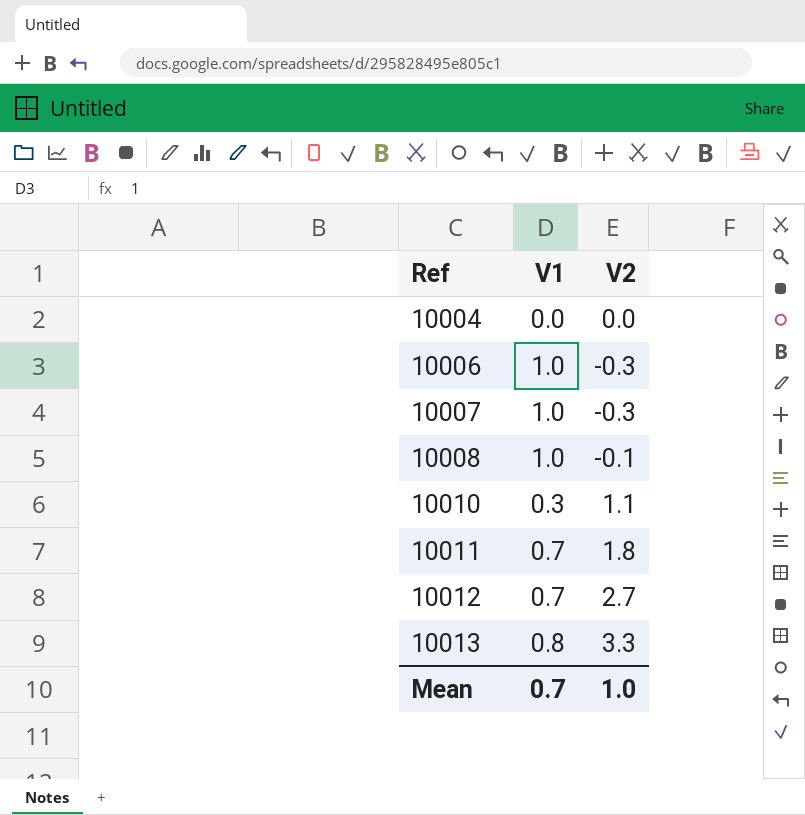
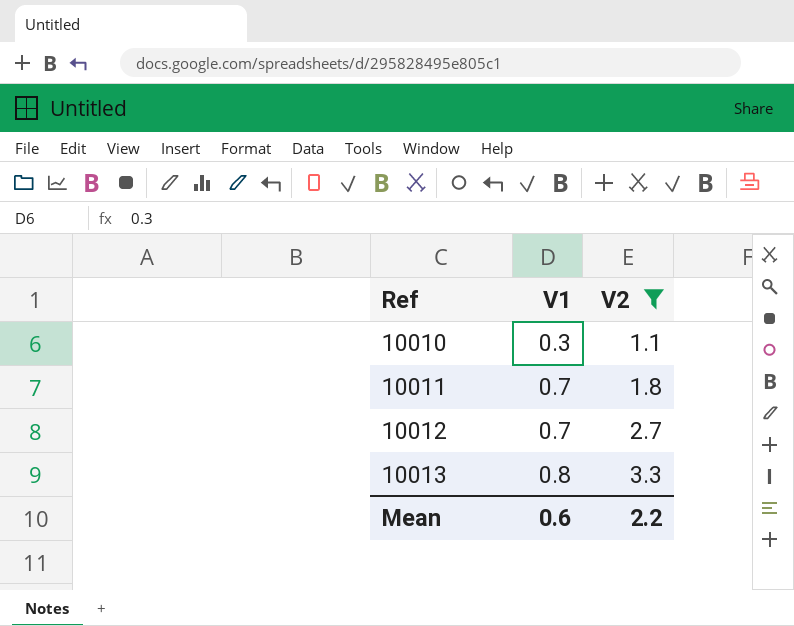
filter: none -> V2 >= 1.1
Mean | V1: 0.7 -> 0.6
Mean | V2: 1.0 -> 2.2

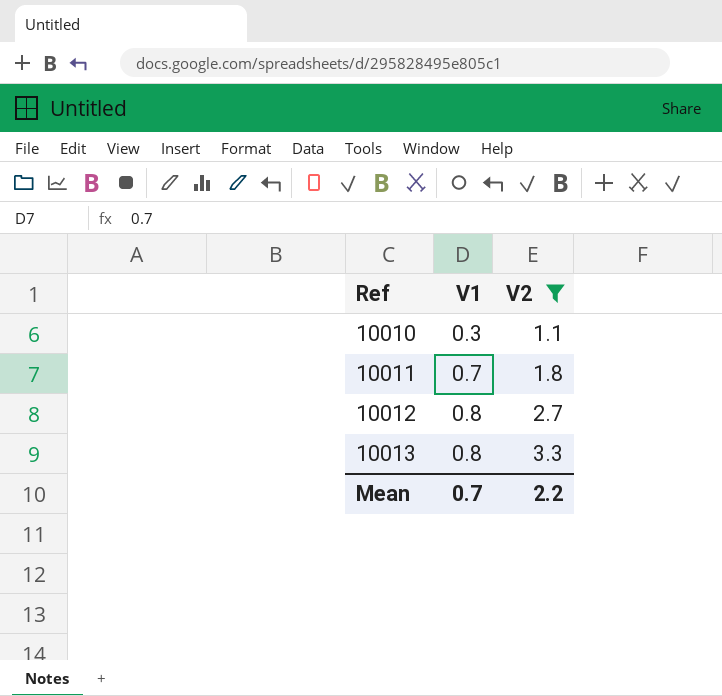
10012 | V1: 0.7 -> 0.8
Mean | V1: 0.6 -> 0.7

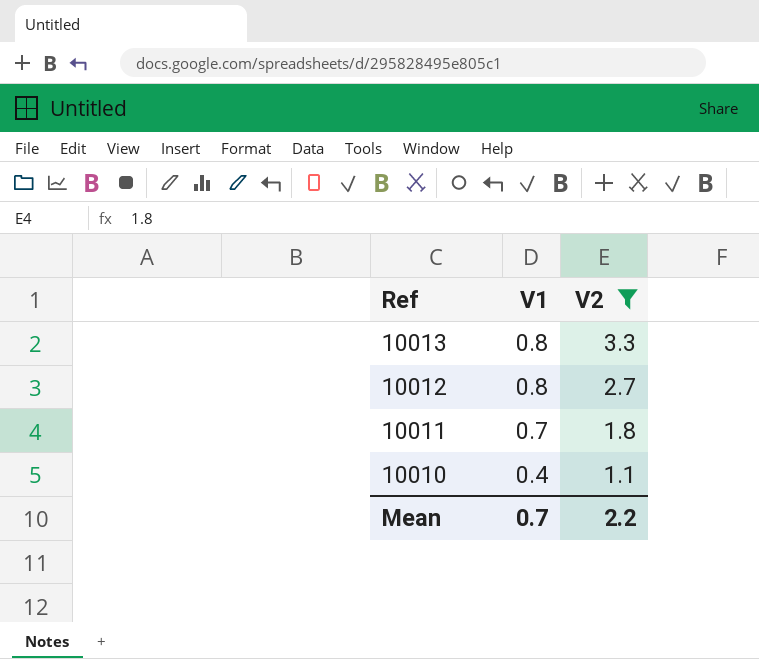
row order: Ref ascending -> Ref descending
10010 | V1: 0.3 -> 0.4

